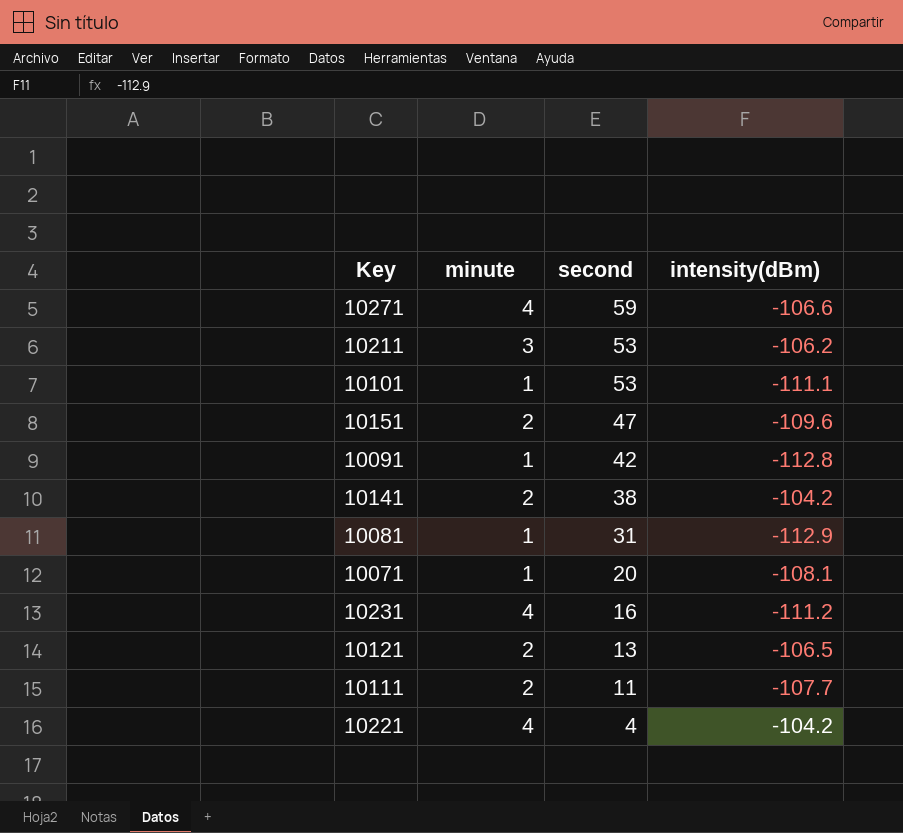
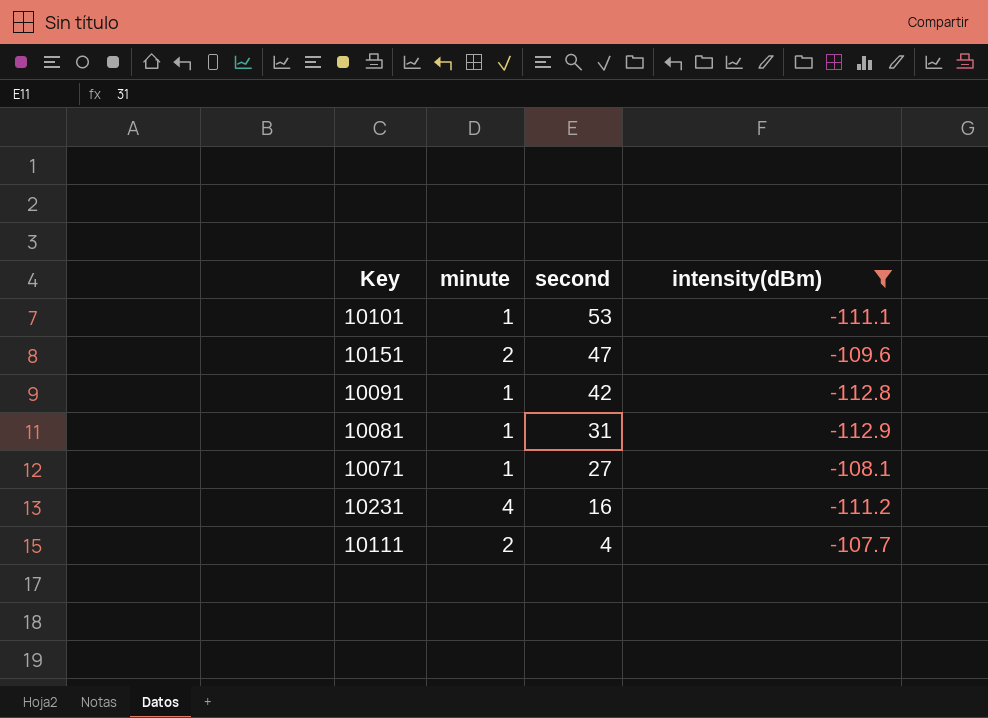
filter: none -> intensity(dBm) <= -107.7
10071 | second: 20 -> 27
10111 | second: 11 -> 4

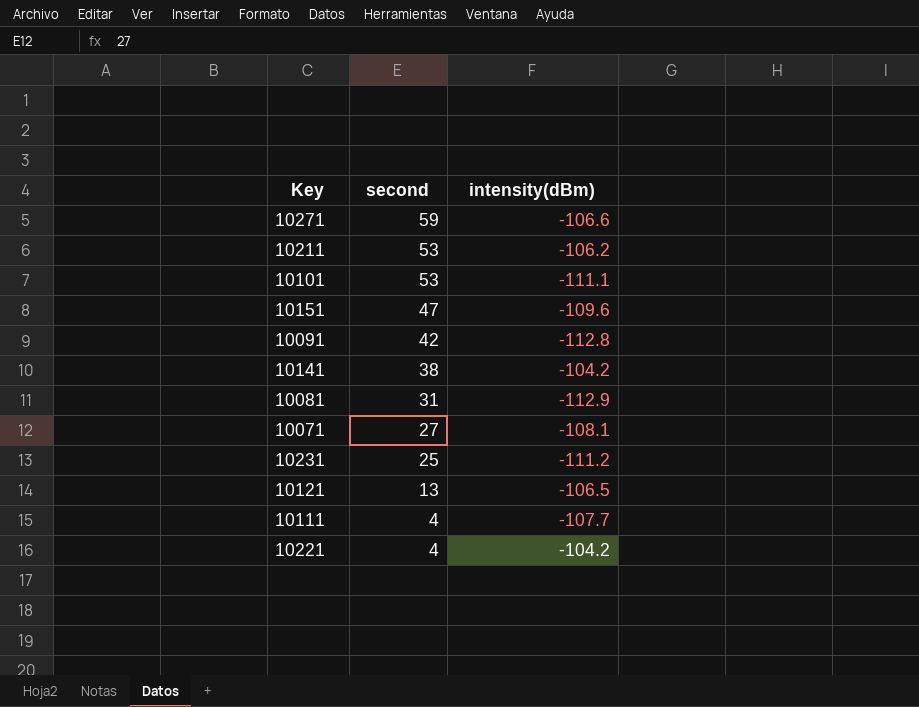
filter: intensity(dBm) <= -107.7 -> none
column minute | position: 2 -> none
10231 | second: 16 -> 25

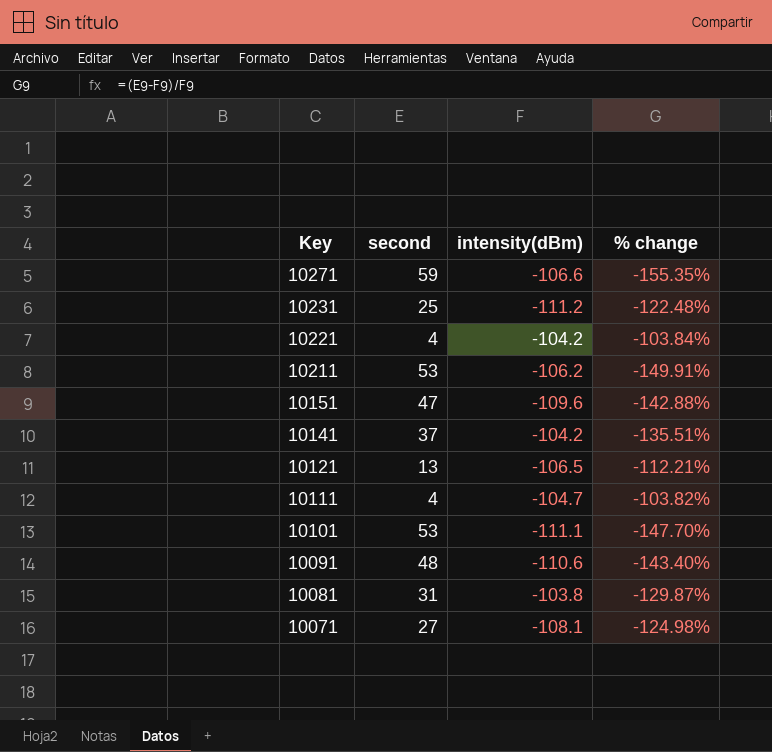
row order: second descending -> Key descending
column % change | formula: none -> ([second] - [intensity(dBm)]) / [intensity(dBm)]
10141 | second: 38 -> 37
10111 | intensity(dBm): -107.7 -> -104.7
10091 | second: 42 -> 48
10091 | intensity(dBm): -112.8 -> -110.6
10081 | intensity(dBm): -112.9 -> -103.8

